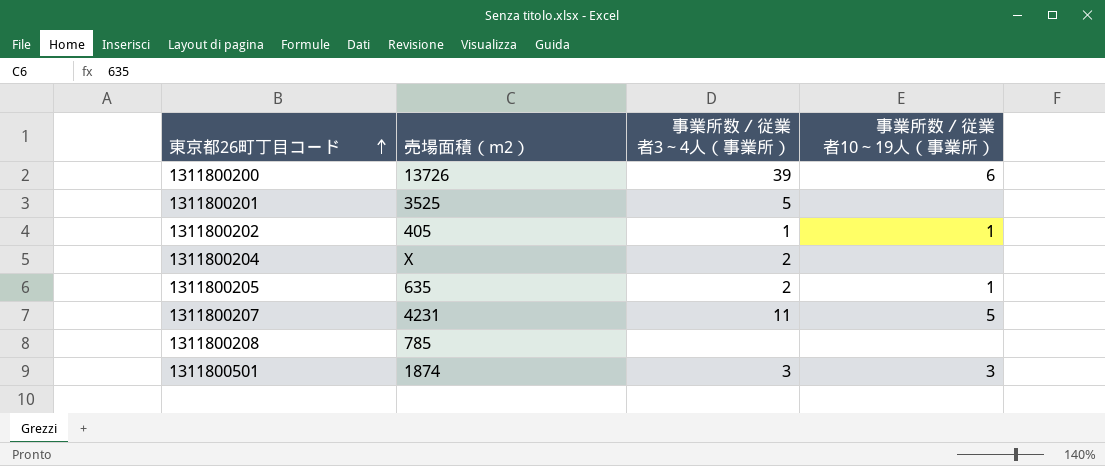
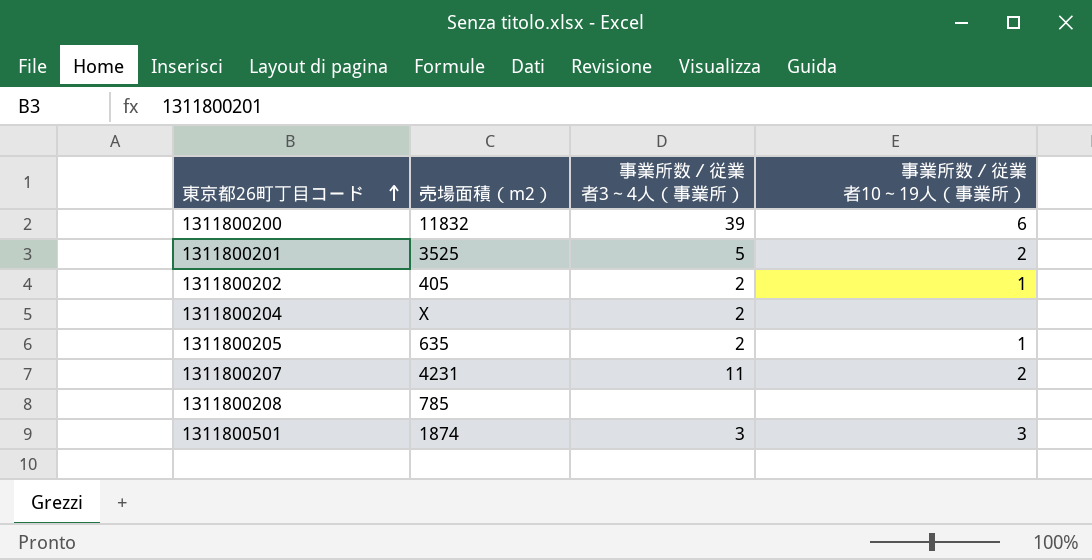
1311800200 | 売場面積（m2）: 13726 -> 11832
1311800201 | 事業所数／従業者10～19人（事業所）: none -> 2
1311800202 | 事業所数／従業者3～4人（事業所）: 1 -> 2
1311800207 | 事業所数／従業者10～19人（事業所）: 5 -> 2

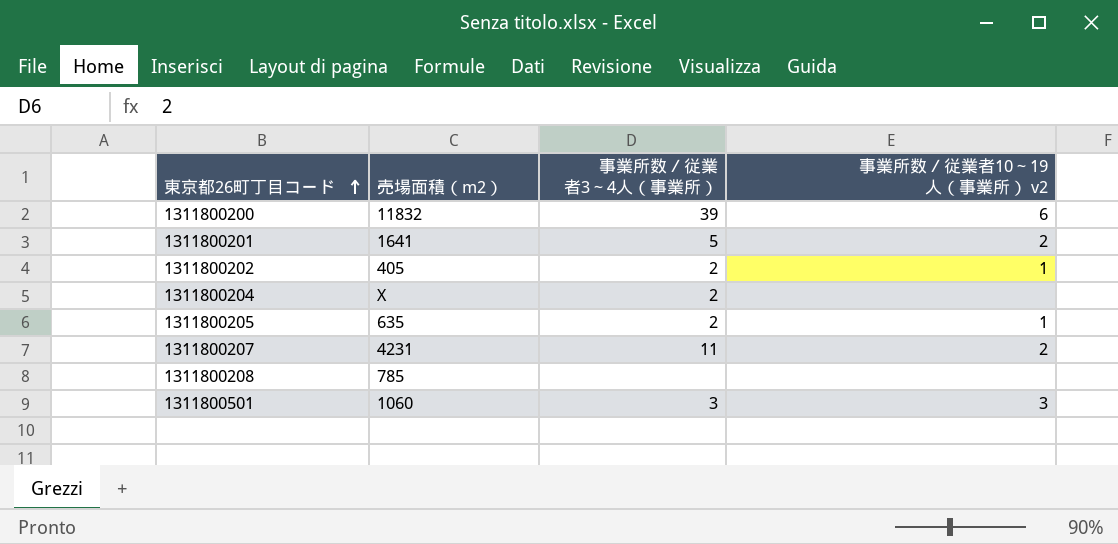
column name: 事業所数／従業者10～19人（事業所） -> 事業所数／従業者10～19人（事業所） v2
1311800201 | 売場面積（m2）: 3525 -> 1641
1311800501 | 売場面積（m2）: 1874 -> 1060

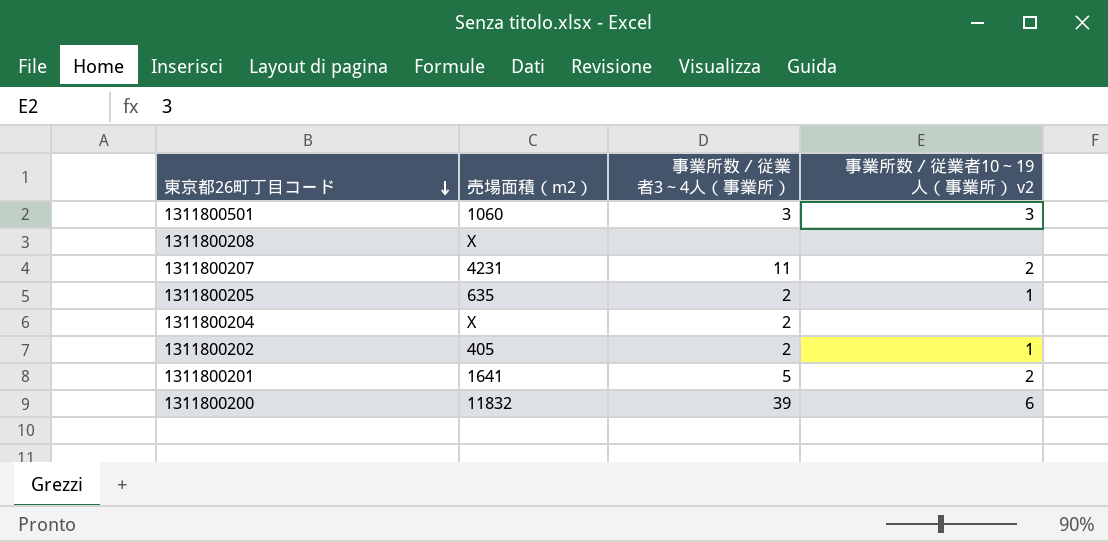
row order: 東京都26町丁目コード ascending -> 東京都26町丁目コード descending
1311800208 | 売場面積（m2）: 785 -> X

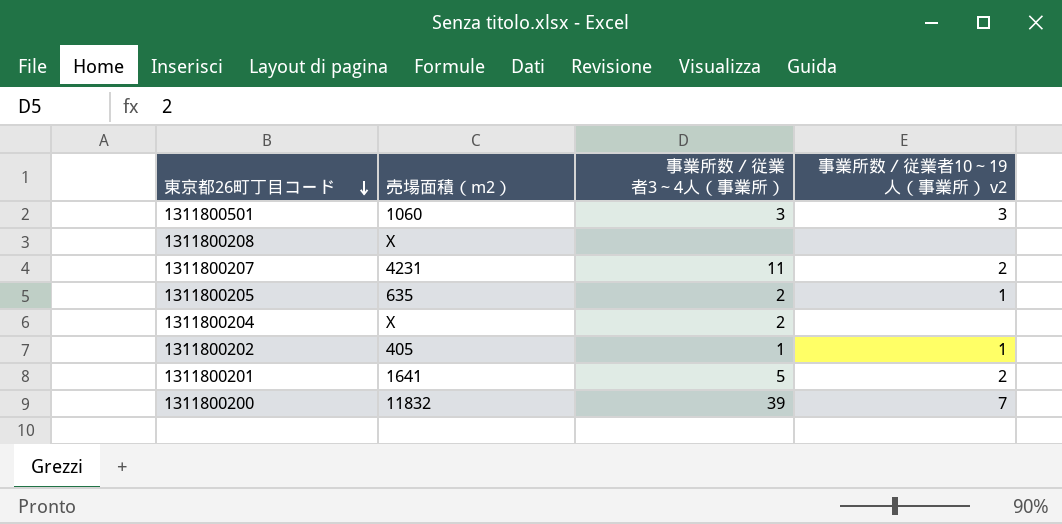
1311800202 | 事業所数／従業者3～4人（事業所）: 2 -> 1
1311800200 | 事業所数／従業者10～19人（事業所） v2: 6 -> 7

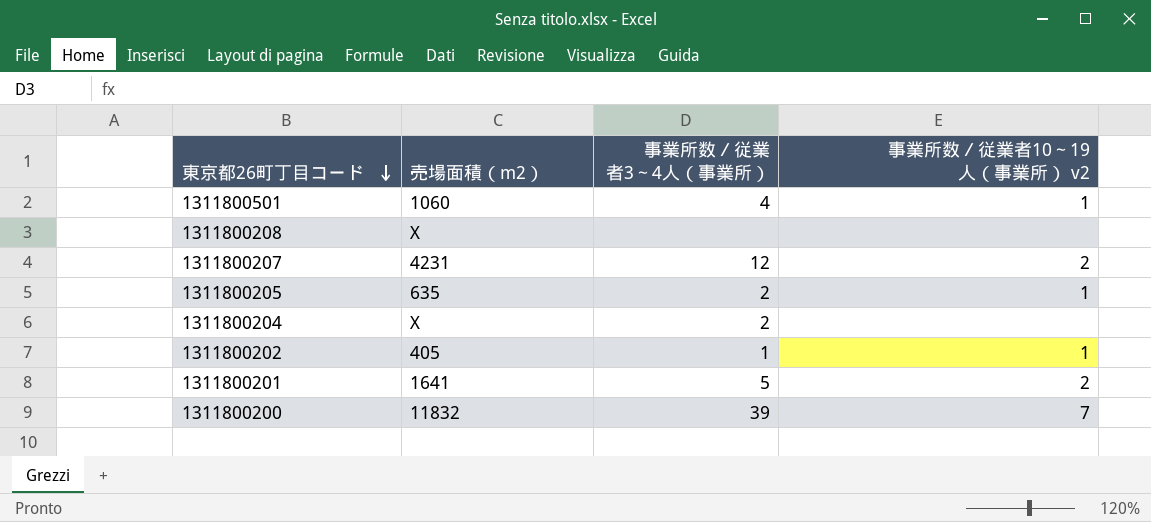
1311800501 | 事業所数／従業者3～4人（事業所）: 3 -> 4
1311800501 | 事業所数／従業者10～19人（事業所） v2: 3 -> 1
1311800207 | 事業所数／従業者3～4人（事業所）: 11 -> 12

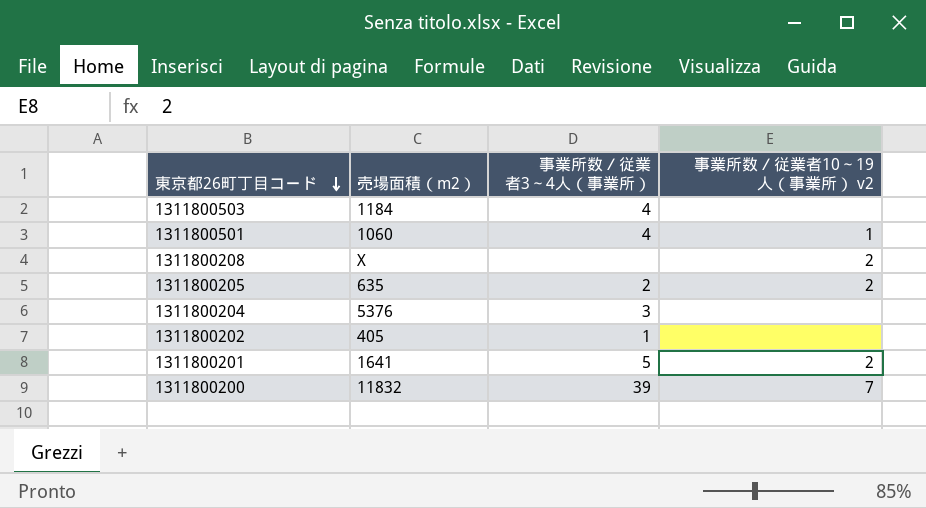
row 1311800207: 4231 | 12 | 2 -> none
row 1311800503: none -> 1184 | 4 | none
1311800208 | 事業所数／従業者10～19人（事業所） v2: none -> 2
1311800205 | 事業所数／従業者10～19人（事業所） v2: 1 -> 2
1311800204 | 売場面積（m2）: X -> 5376
1311800204 | 事業所数／従業者3～4人（事業所）: 2 -> 3
1311800202 | 事業所数／従業者10～19人（事業所） v2: 1 -> none

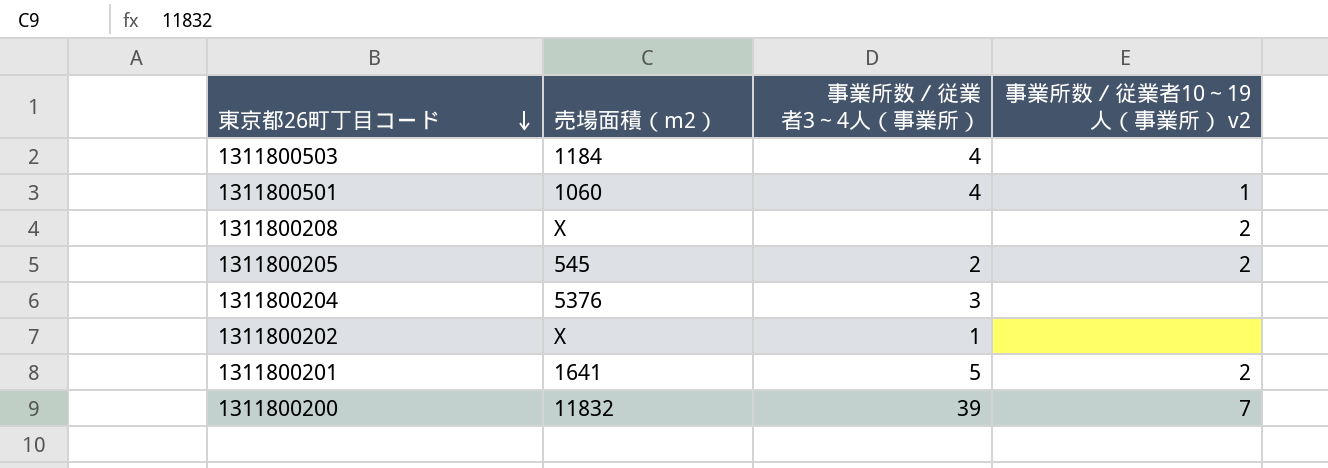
1311800205 | 売場面積（m2）: 635 -> 545
1311800202 | 売場面積（m2）: 405 -> X

